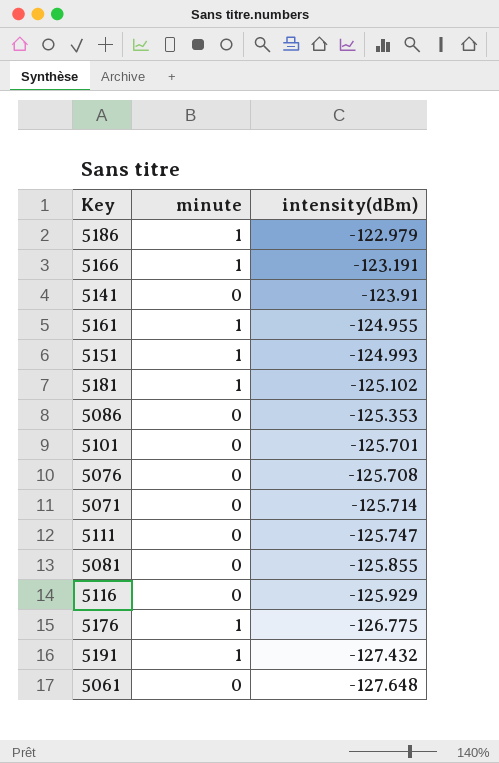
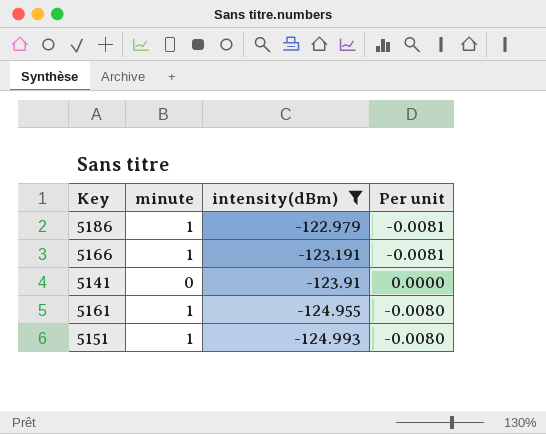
filter: none -> intensity(dBm) >= -124.993
column Per unit | formula: none -> [minute] / [intensity(dBm)]

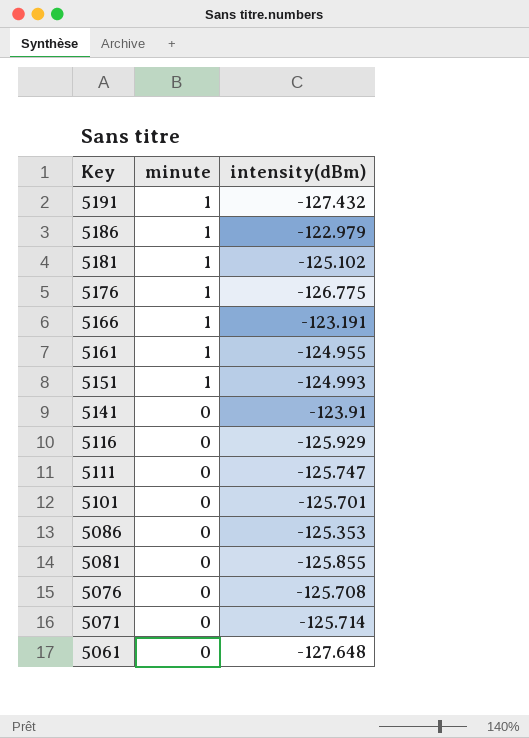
filter: intensity(dBm) >= -124.993 -> none
row order: intensity(dBm) descending -> Key descending
column Per unit | formula: [minute] / [intensity(dBm)] -> none

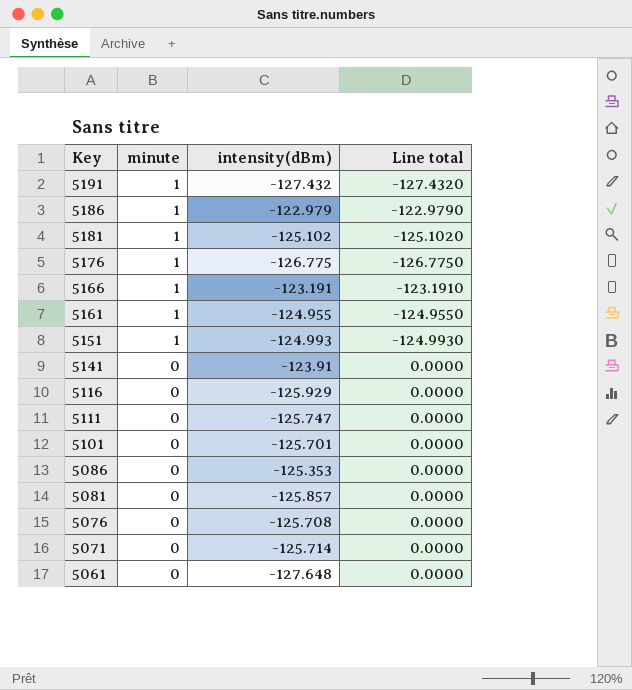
column Line total | formula: none -> [minute] * [intensity(dBm)]
5081 | intensity(dBm): -125.855 -> -125.857

